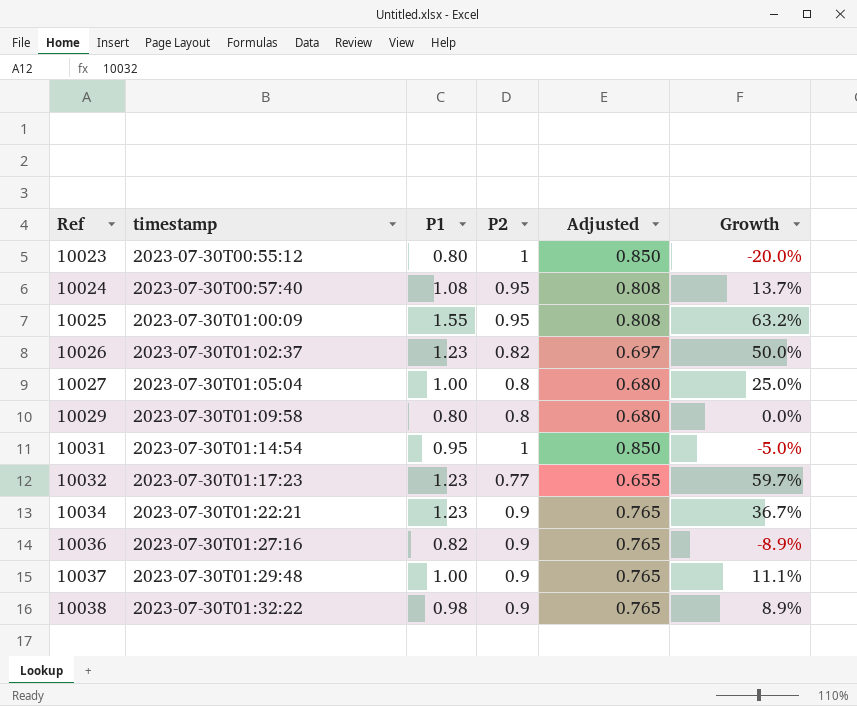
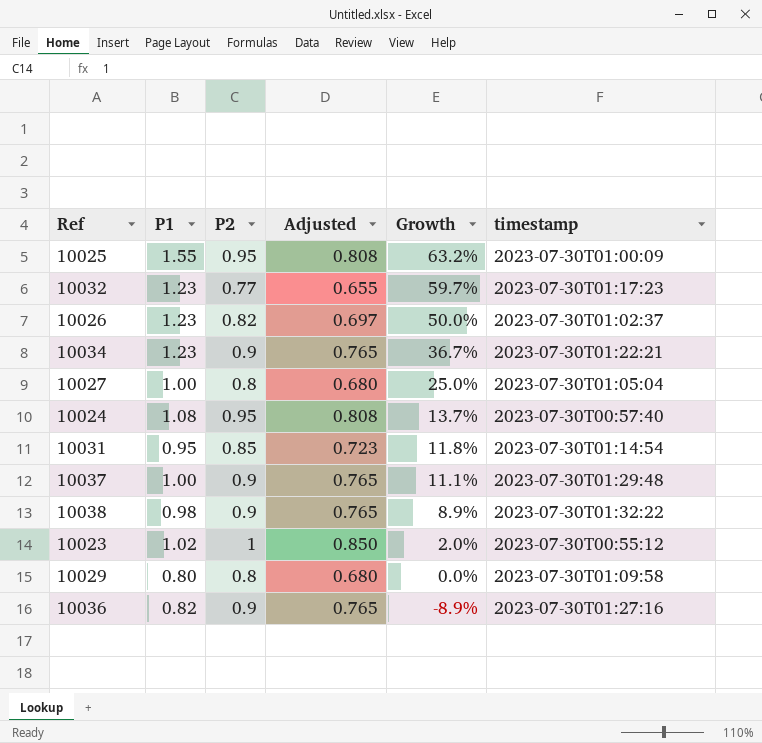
row order: Ref ascending -> Growth descending
column timestamp | position: 2 -> 6
10031 | P2: 1 -> 0.85
10031 | Adjusted: 0.850 -> 0.723
10031 | Growth: -5.0% -> 11.8%
10023 | P1: 0.80 -> 1.02
10023 | Growth: -20.0% -> 2.0%

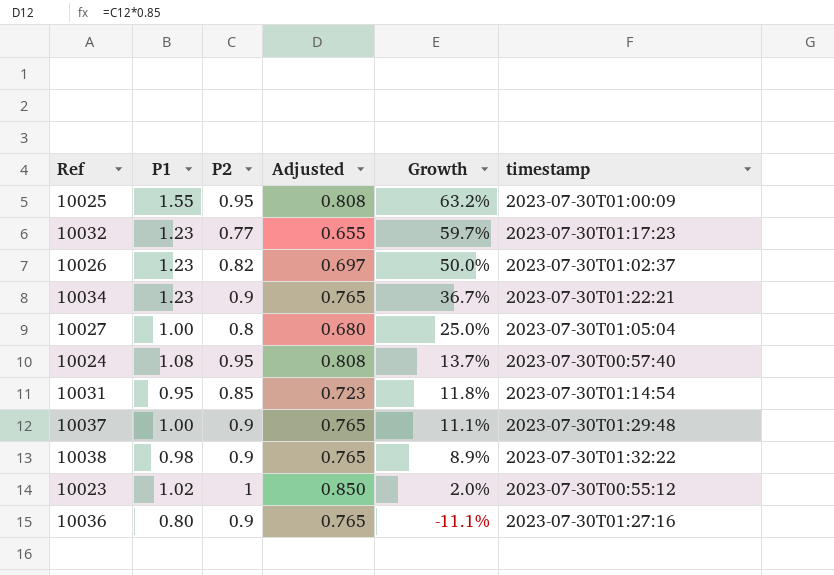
row 10029: 0.80 | 0.8 | 0.680 | 0.0% | 2023-07-30T01:09:58 -> none
10036 | P1: 0.82 -> 0.80
10036 | Growth: -8.9% -> -11.1%

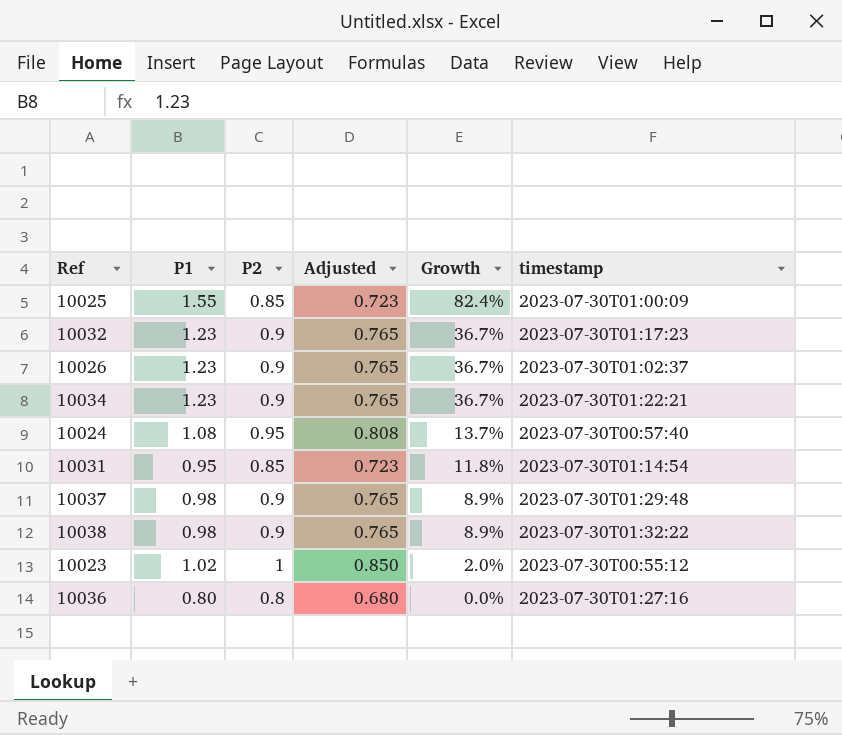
row 10027: 1.00 | 0.8 | 0.680 | 25.0% | 2023-07-30T01:05:04 -> none
10025 | P2: 0.95 -> 0.85
10025 | Adjusted: 0.808 -> 0.723
10025 | Growth: 63.2% -> 82.4%
10032 | P2: 0.77 -> 0.9
10032 | Adjusted: 0.655 -> 0.765
10032 | Growth: 59.7% -> 36.7%
10026 | P2: 0.82 -> 0.9
10026 | Adjusted: 0.697 -> 0.765
10026 | Growth: 50.0% -> 36.7%
10037 | P1: 1.00 -> 0.98
10037 | Growth: 11.1% -> 8.9%
10036 | P2: 0.9 -> 0.8
10036 | Adjusted: 0.765 -> 0.680
10036 | Growth: -11.1% -> 0.0%

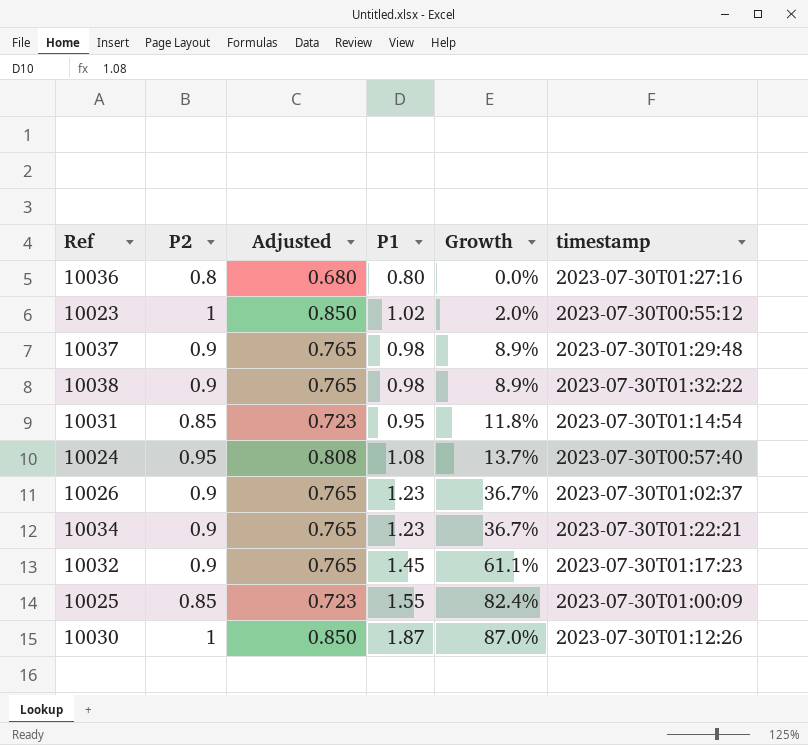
row order: Growth descending -> Growth ascending
column P1 | position: 2 -> 4
10032 | P1: 1.23 -> 1.45
10032 | Growth: 36.7% -> 61.1%
row 10030: none -> 1 | 0.850 | 1.87 | 87.0% | 2023-07-30T01:12:26

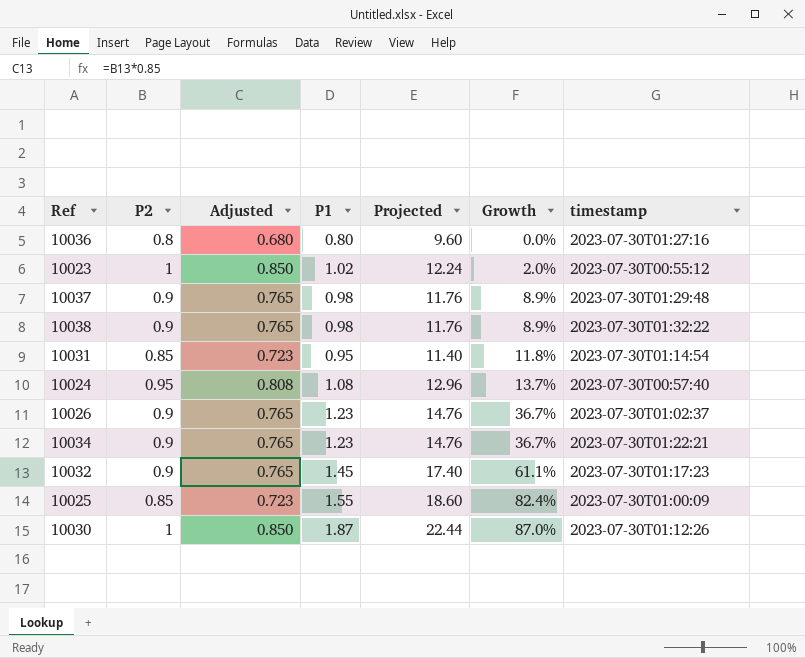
column Projected | formula: none -> [P1] * 12

